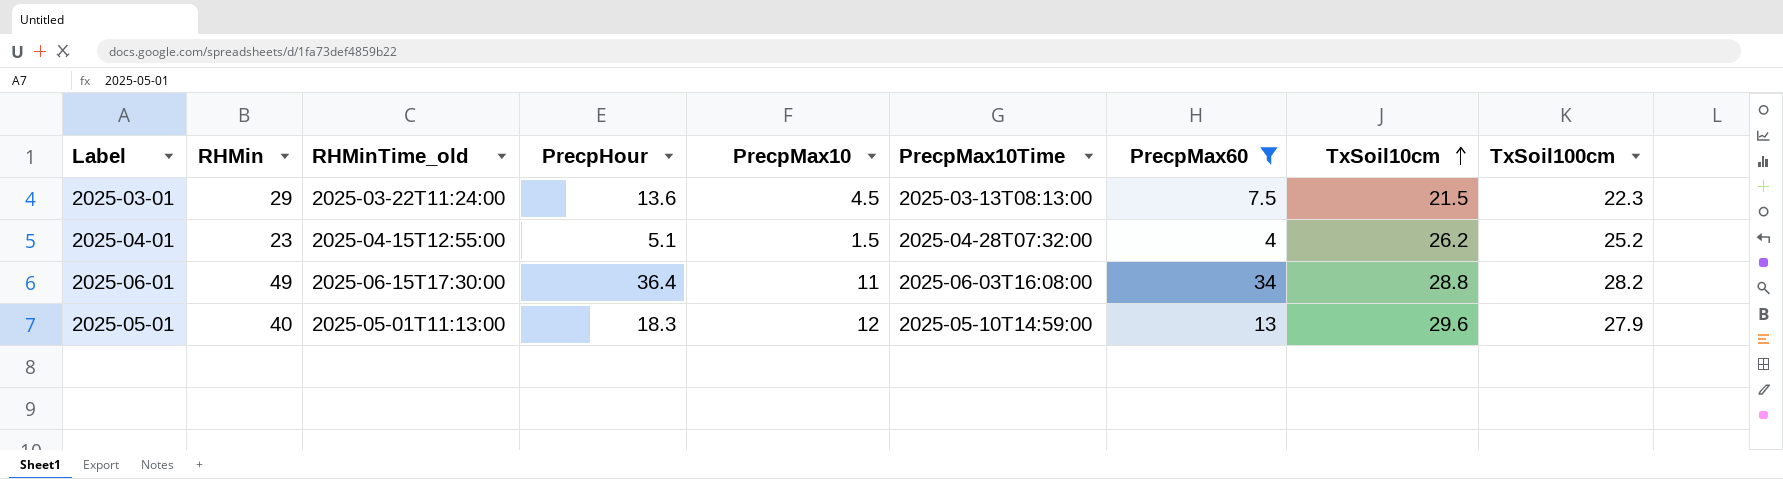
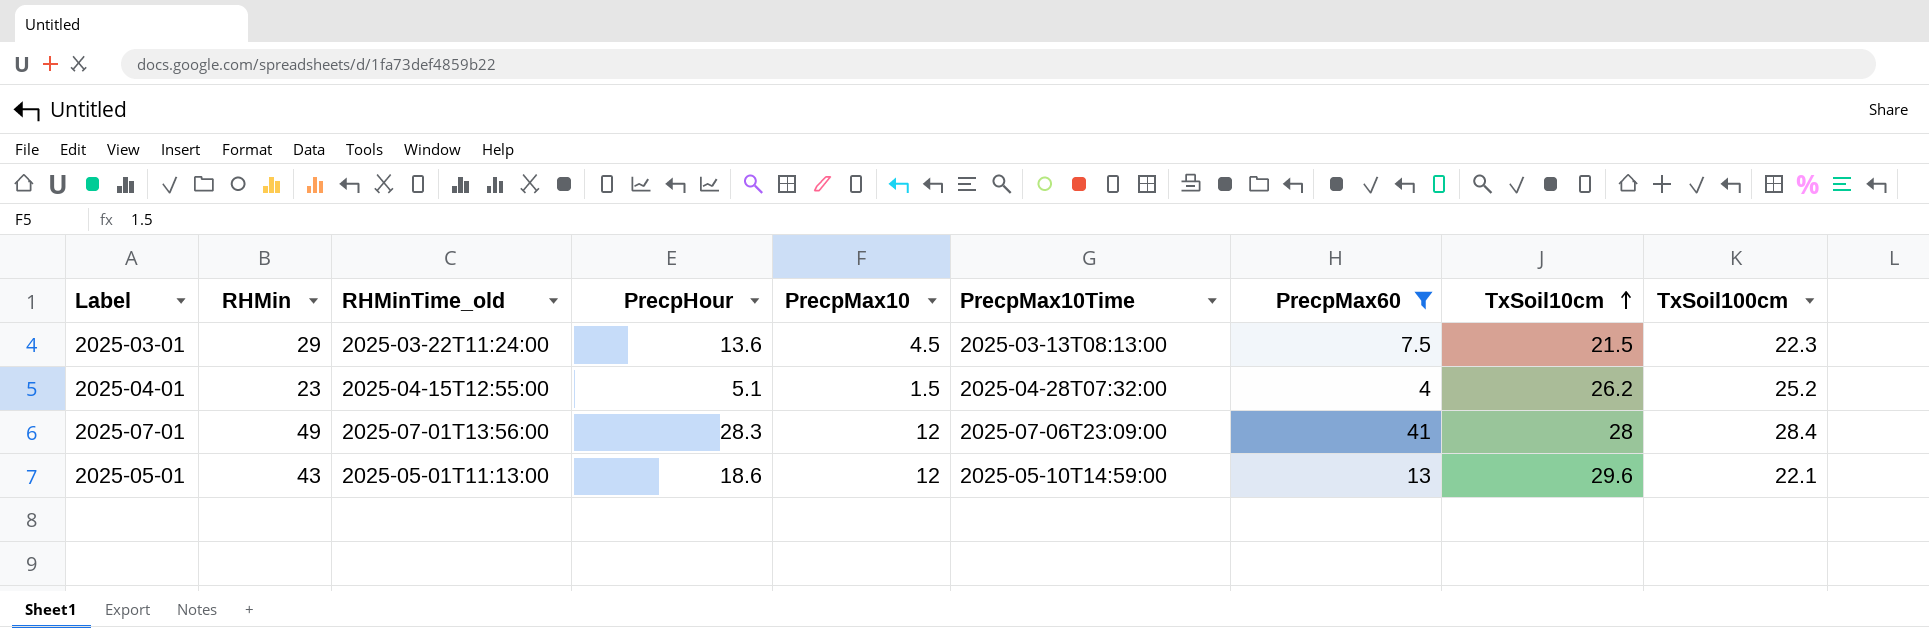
row 2025-06-01: 49 | 2025-06-15T17:30:00 | 36.4 | 11 | 2025-06-03T16:08:00 | 34 | 28.8 | 28.2 -> none
row 2025-07-01: none -> 49 | 2025-07-01T13:56:00 | 28.3 | 12 | 2025-07-06T23:09:00 | 41 | 28 | 28.4
2025-05-01 | RHMin: 40 -> 43
2025-05-01 | PrecpHour: 18.3 -> 18.6
2025-05-01 | TxSoil100cm: 27.9 -> 22.1

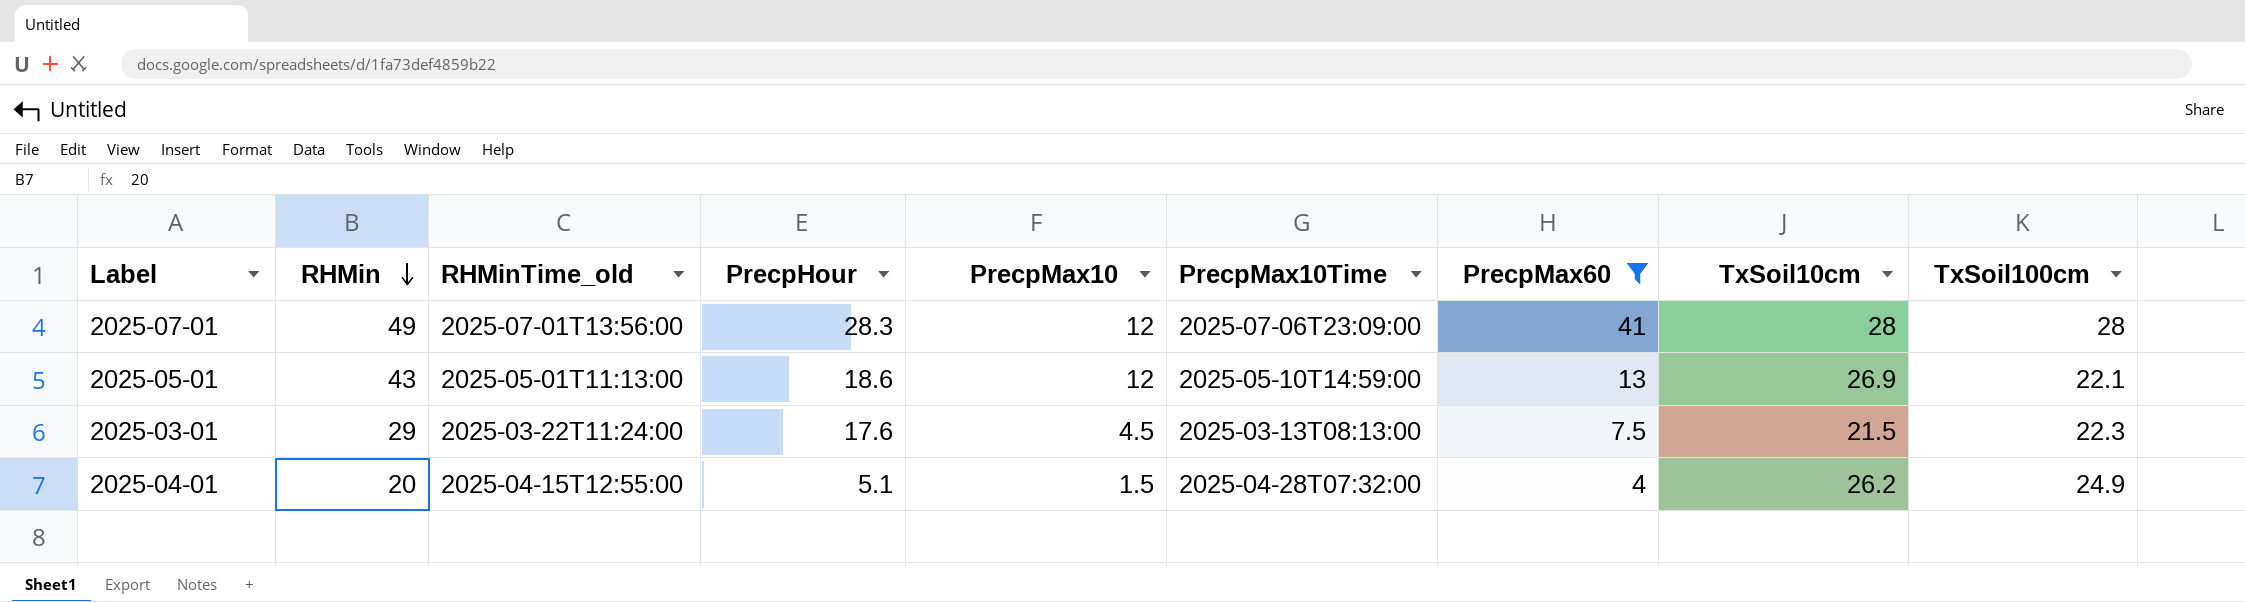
row order: TxSoil10cm ascending -> RHMin descending
2025-07-01 | TxSoil100cm: 28.4 -> 28
2025-05-01 | TxSoil10cm: 29.6 -> 26.9
2025-03-01 | PrecpHour: 13.6 -> 17.6
2025-04-01 | RHMin: 23 -> 20
2025-04-01 | TxSoil100cm: 25.2 -> 24.9

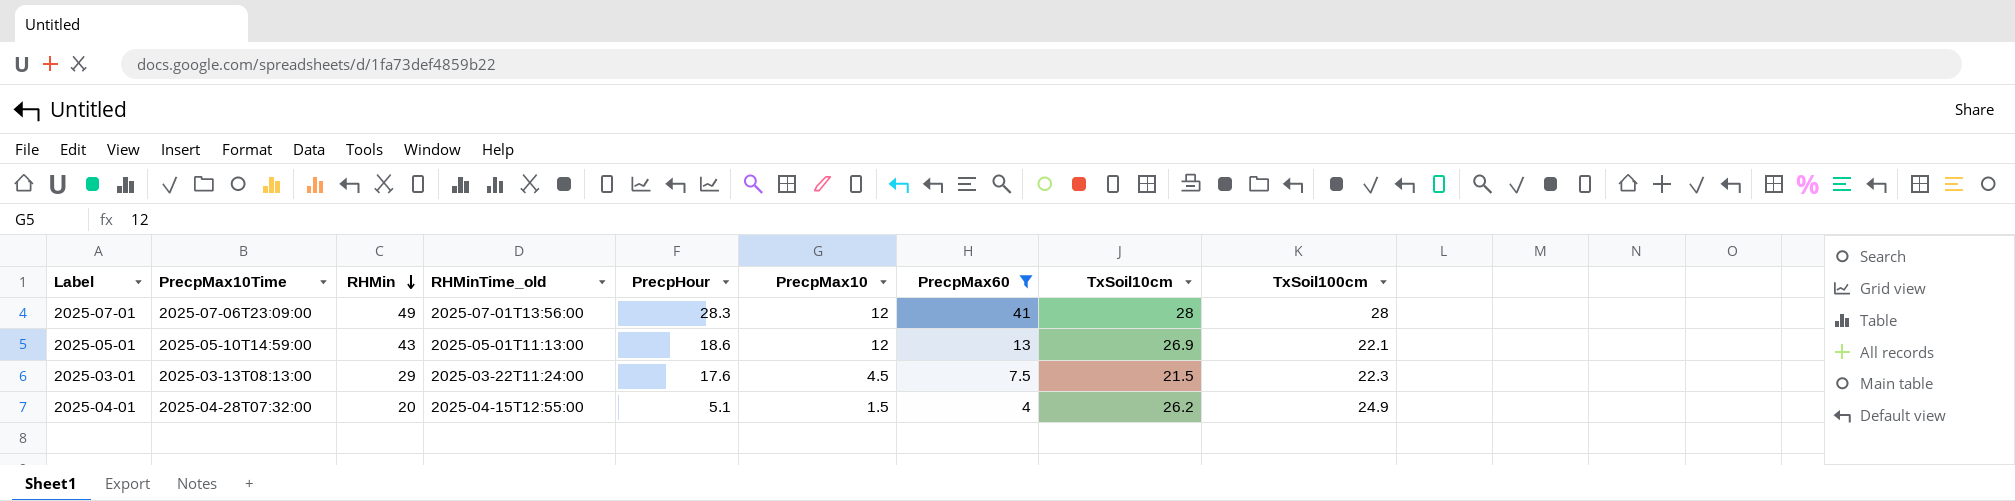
column PrecpMax10Time | position: 6 -> 2

